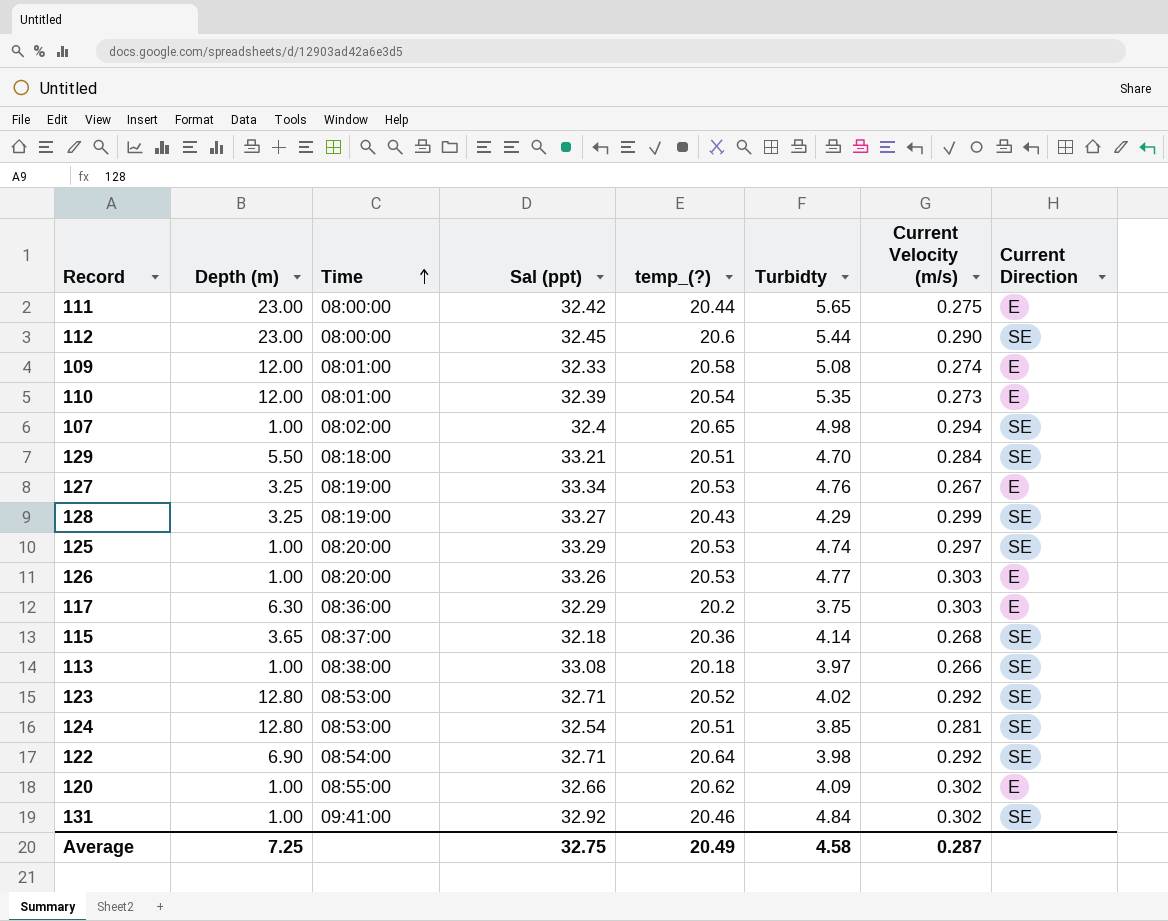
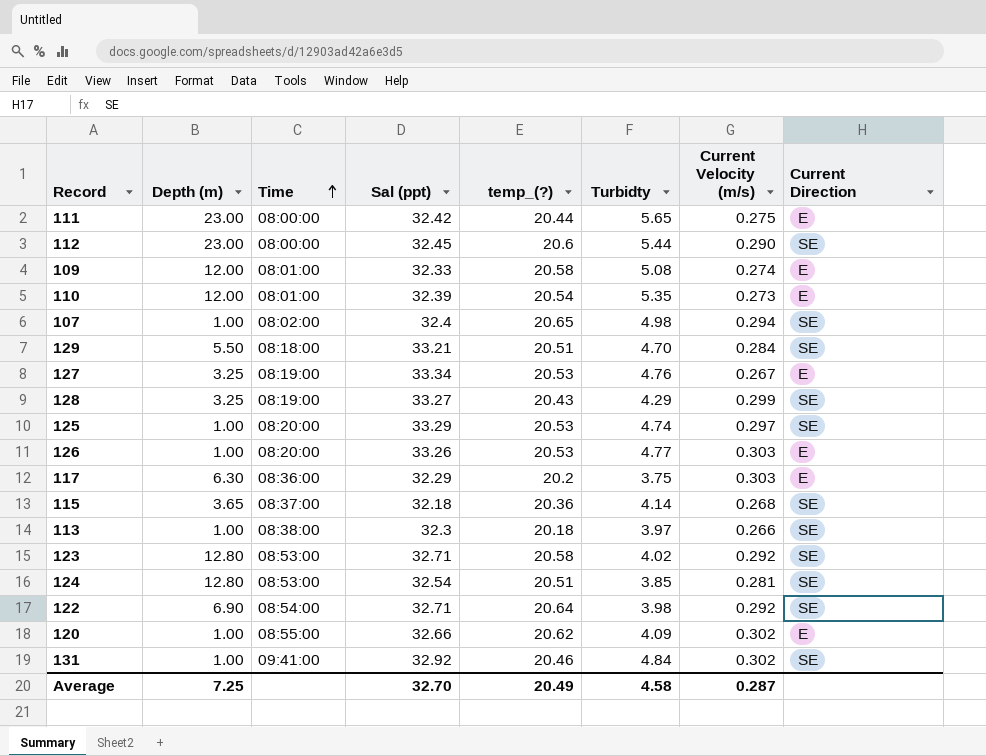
113 | Sal (ppt): 33.08 -> 32.3
123 | temp_(?): 20.52 -> 20.58
Average | Sal (ppt): 32.75 -> 32.70

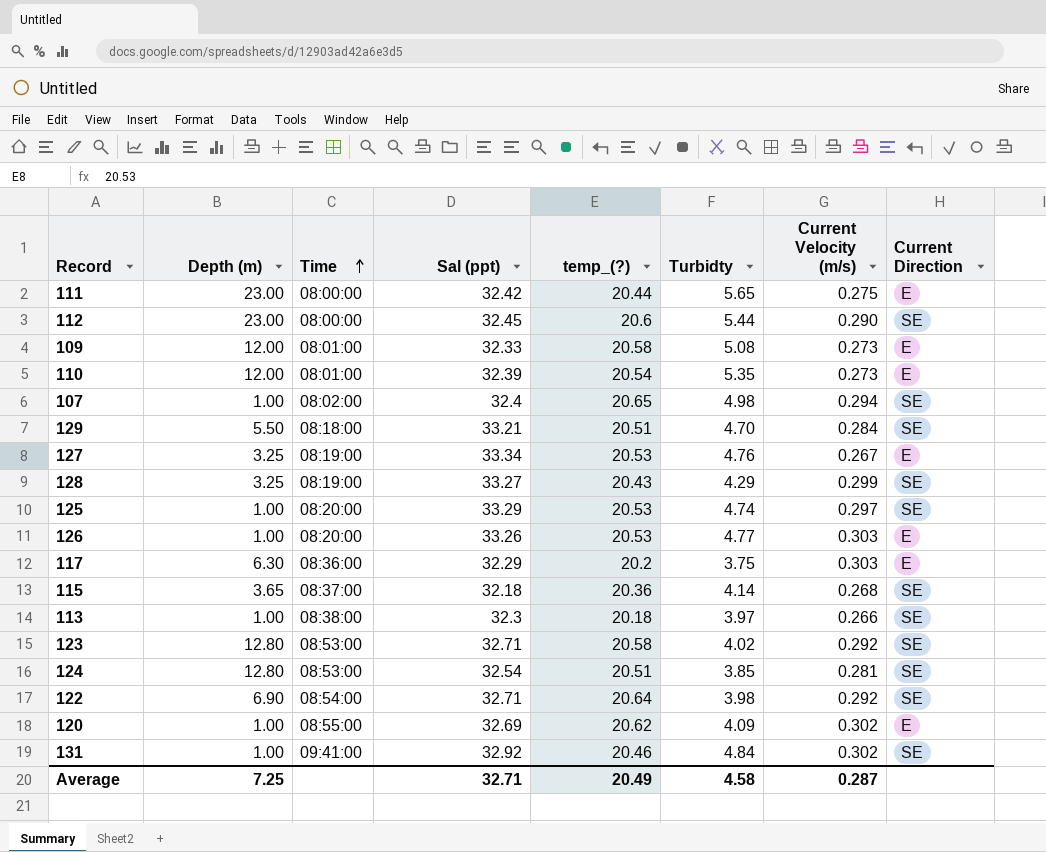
109 | Current Velocity (m/s): 0.274 -> 0.273
120 | Sal (ppt): 32.66 -> 32.69
Average | Sal (ppt): 32.70 -> 32.71

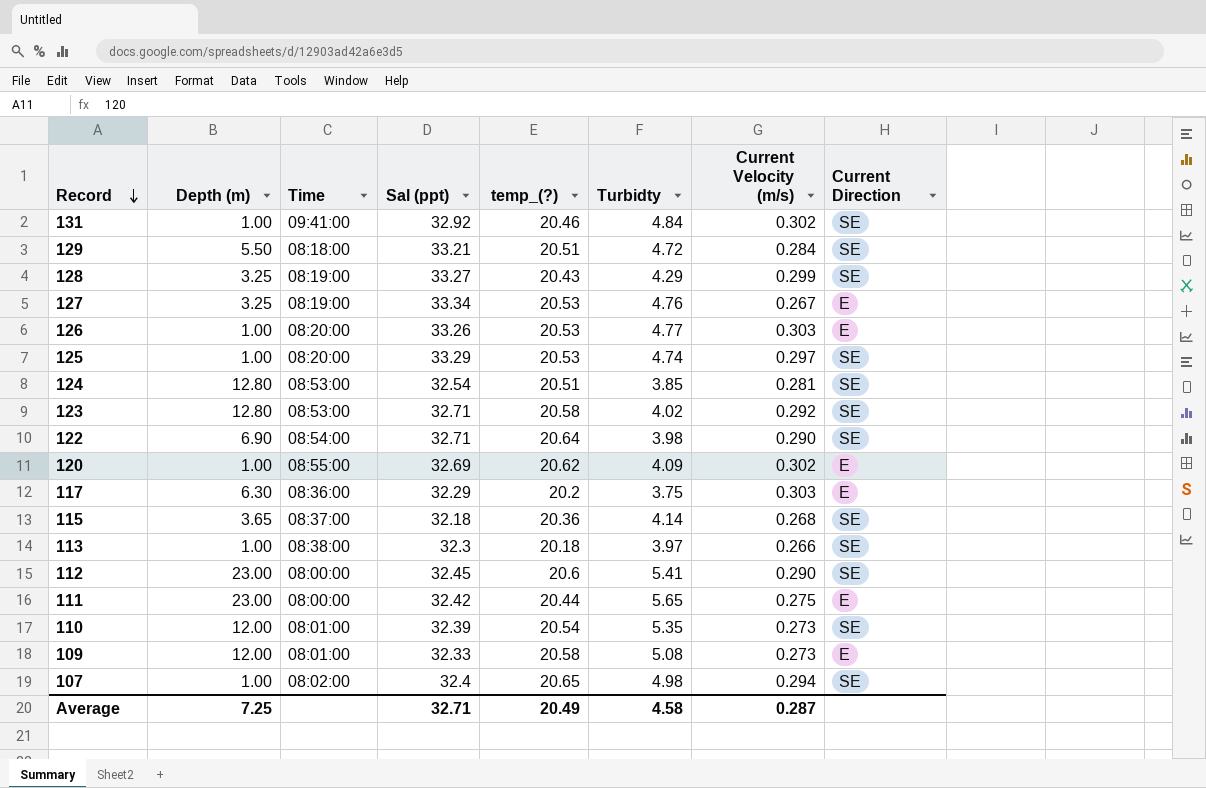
row order: Time ascending -> Record descending
129 | Turbidty: 4.70 -> 4.72
122 | Current Velocity (m/s): 0.292 -> 0.290
112 | Turbidty: 5.44 -> 5.41
110 | Current Direction: E -> SE

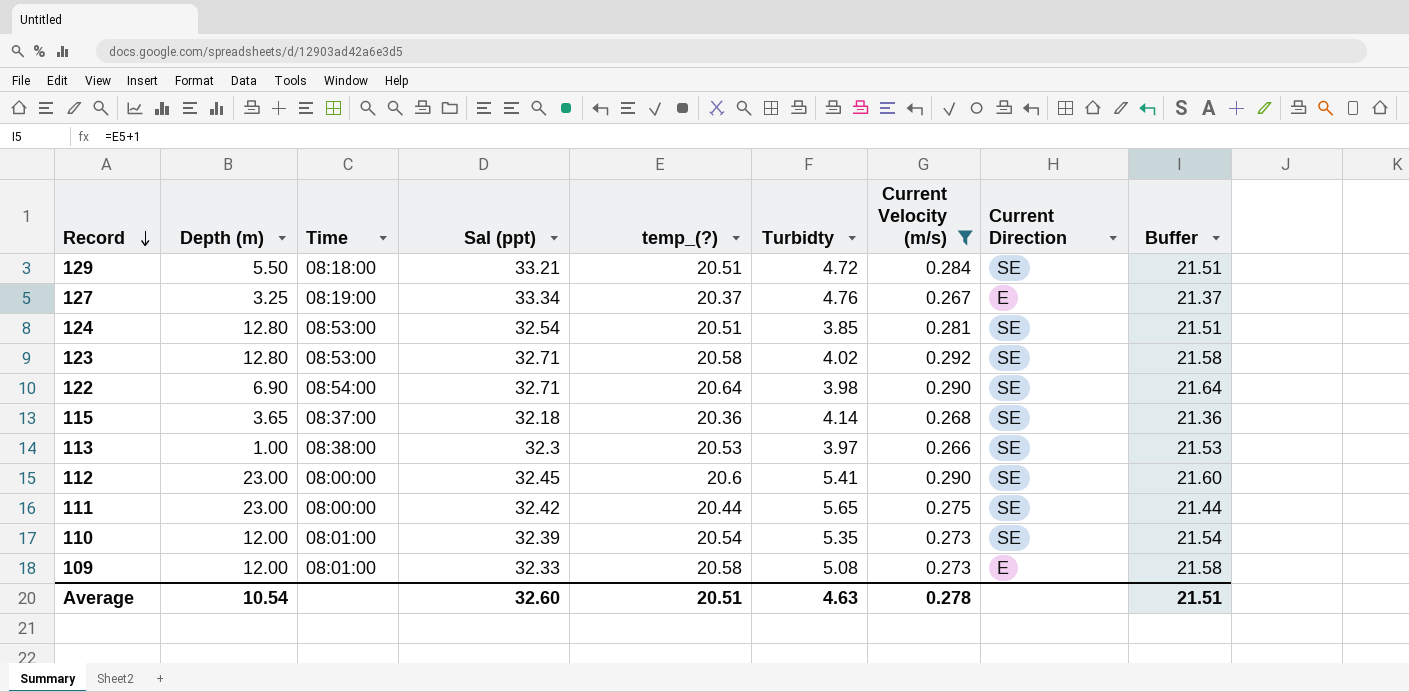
filter: none -> Current Velocity (m/s) <= 0.292
column Buffer | formula: none -> [temp_(?)] + 1
127 | temp_(?): 20.53 -> 20.37
113 | temp_(?): 20.18 -> 20.53
111 | Current Direction: E -> SE
Average | Depth (m): 7.25 -> 10.54
Average | Sal (ppt): 32.71 -> 32.60
Average | temp_(?): 20.49 -> 20.51
Average | Turbidty: 4.58 -> 4.63
Average | Current Velocity (m/s): 0.287 -> 0.278

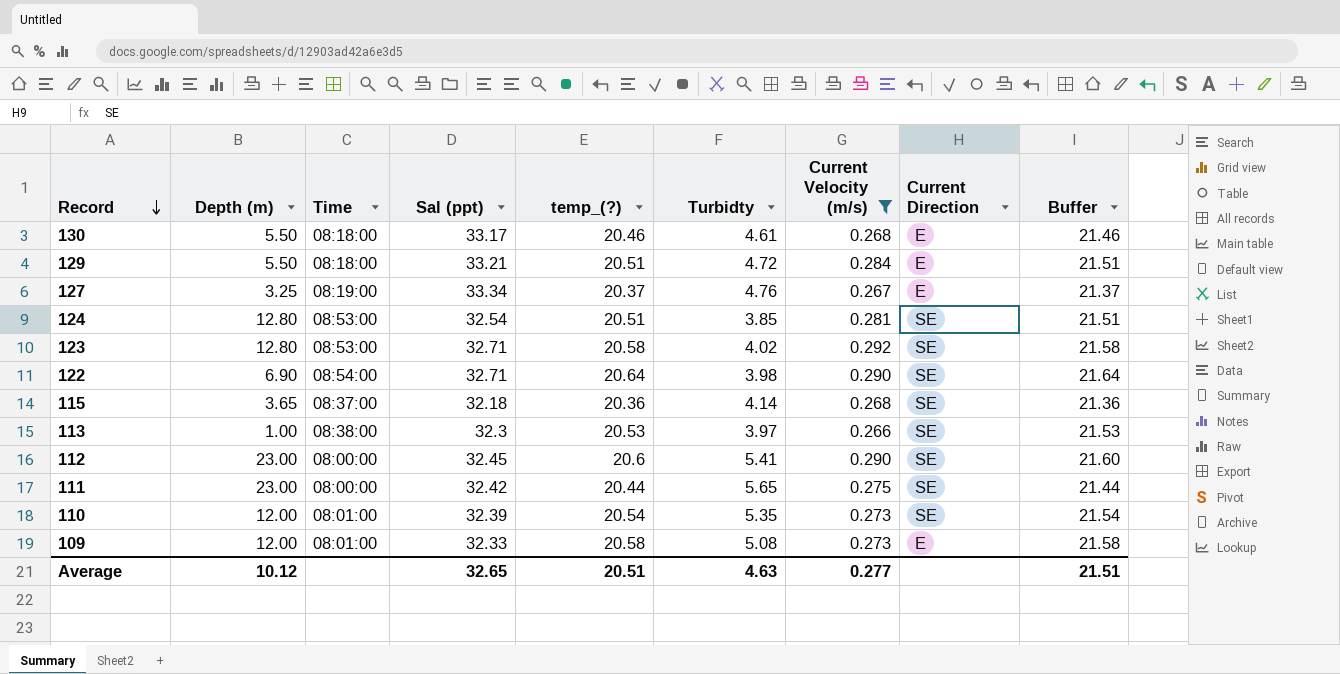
row 130: none -> 5.50 | 08:18:00 | 33.17 | 20.46 | 4.61 | 0.268 | E | 21.46
129 | Current Direction: SE -> E
Average | Depth (m): 10.54 -> 10.12
Average | Sal (ppt): 32.60 -> 32.65
Average | Current Velocity (m/s): 0.278 -> 0.277

